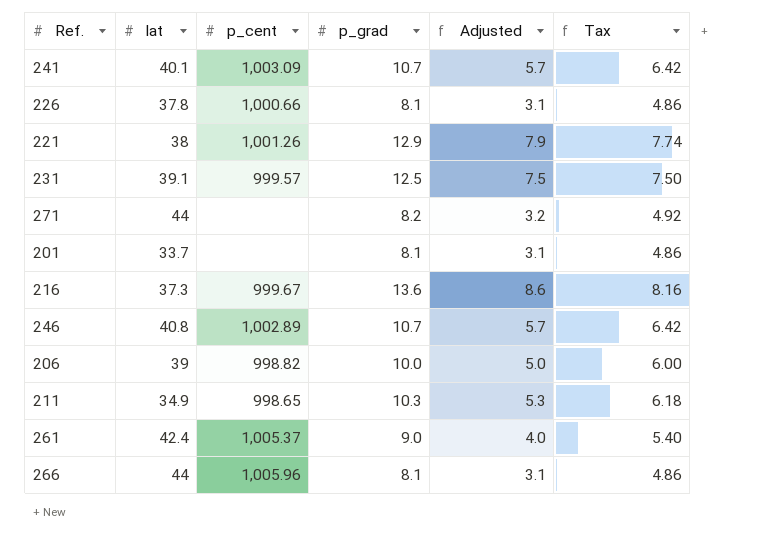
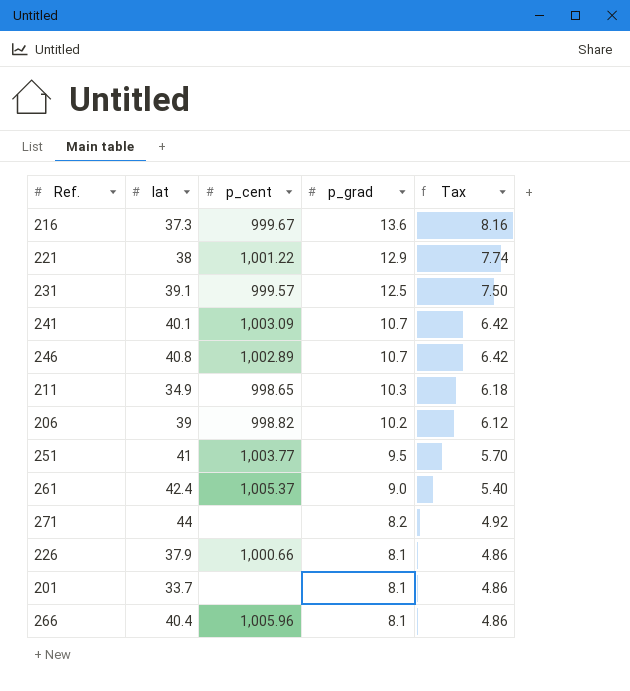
row order: none -> p_grad descending
column Adjusted | formula: [p_grad] - 5 -> none
221 | p_cent: 1,001.26 -> 1,001.22
206 | p_grad: 10.0 -> 10.2
206 | Tax: 6.00 -> 6.12
row 251: none -> 41 | 1,003.77 | 9.5 | 5.70
226 | lat: 37.8 -> 37.9
266 | lat: 44 -> 40.4

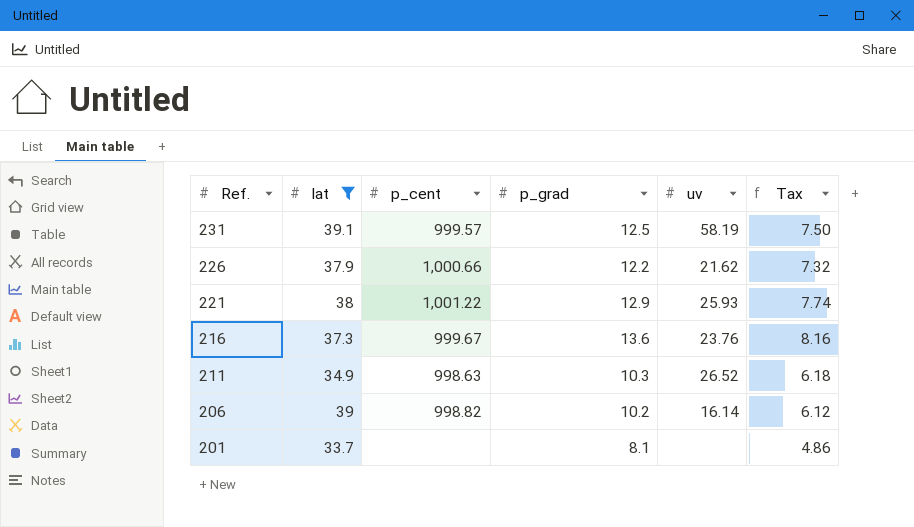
filter: none -> lat <= 39.1
row order: p_grad descending -> Ref. descending
column uv | position: none -> 5
226 | p_grad: 8.1 -> 12.2
226 | Tax: 4.86 -> 7.32
211 | p_cent: 998.65 -> 998.63

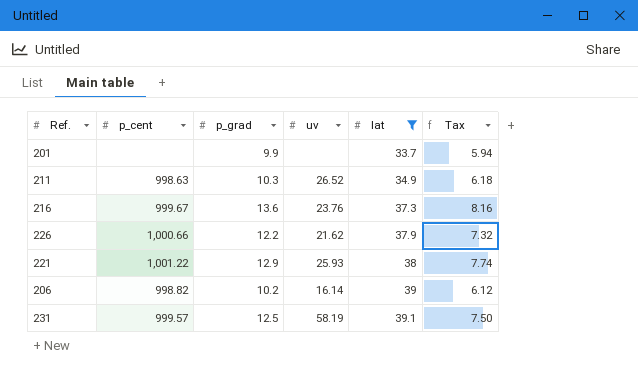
row order: Ref. descending -> lat ascending
column lat | position: 2 -> 5
201 | p_grad: 8.1 -> 9.9
201 | Tax: 4.86 -> 5.94

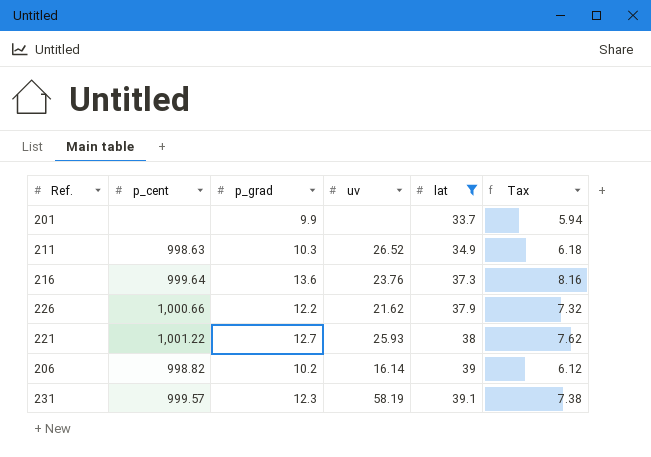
216 | p_cent: 999.67 -> 999.64
221 | p_grad: 12.9 -> 12.7
221 | Tax: 7.74 -> 7.62
231 | p_grad: 12.5 -> 12.3
231 | Tax: 7.50 -> 7.38

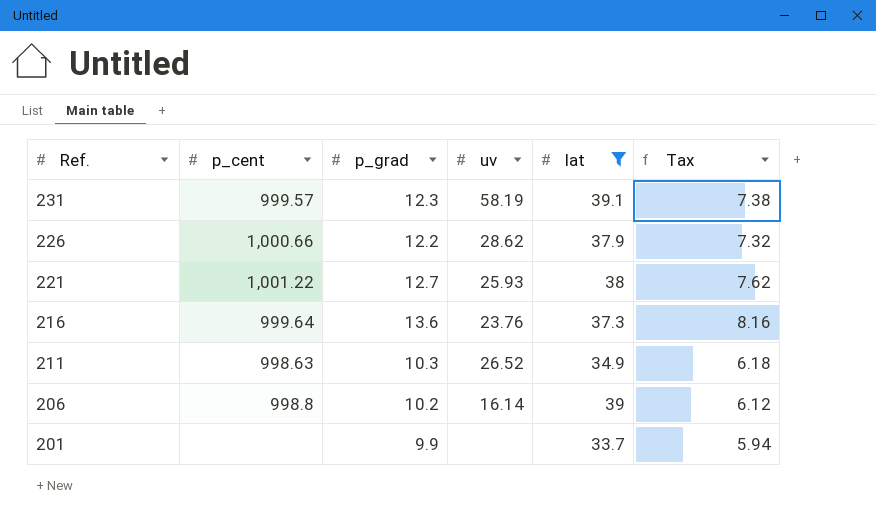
row order: lat ascending -> Ref. descending
226 | uv: 21.62 -> 28.62
206 | p_cent: 998.82 -> 998.8

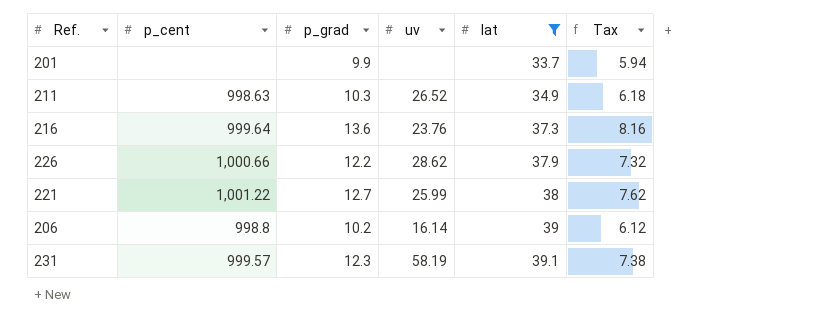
row order: Ref. descending -> lat ascending
221 | uv: 25.93 -> 25.99

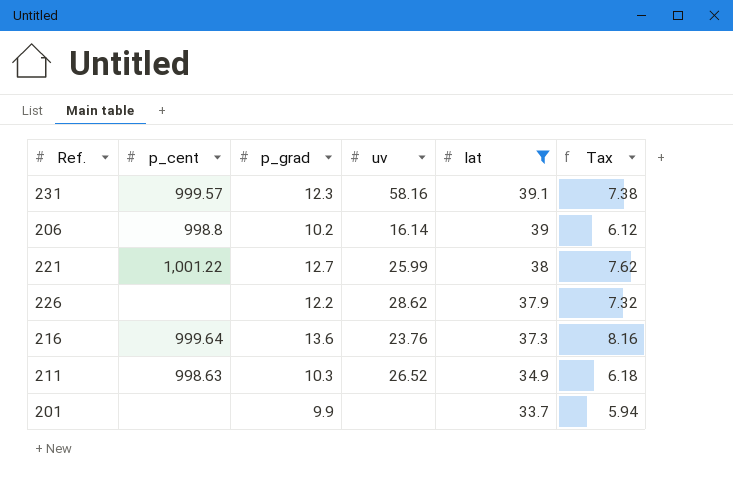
row order: lat ascending -> lat descending
231 | uv: 58.19 -> 58.16
226 | p_cent: 1,000.66 -> none

